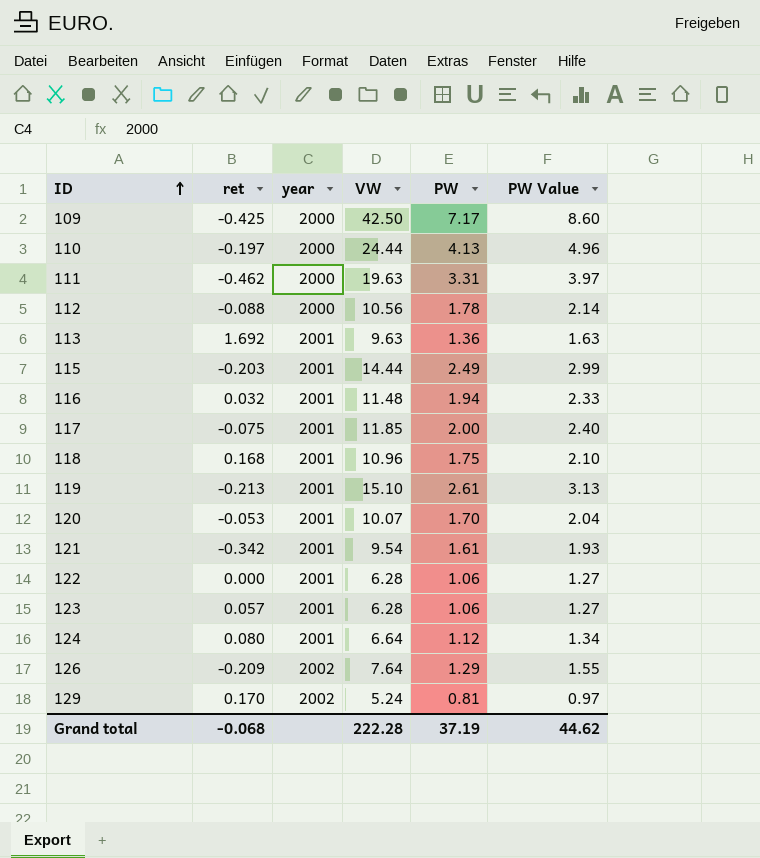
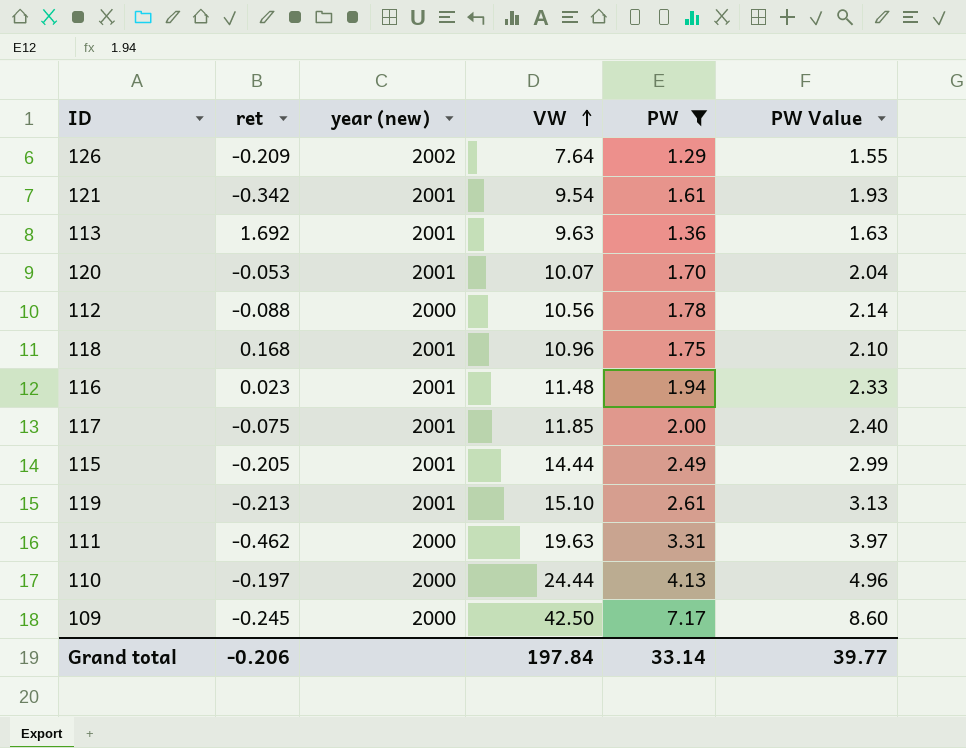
filter: none -> PW >= 1.29
row order: ID ascending -> VW ascending
column name: year -> year (new)
116 | ret: 0.032 -> 0.023
115 | ret: -0.203 -> -0.205
109 | ret: -0.425 -> -0.245
Grand total | ret: -0.068 -> -0.206
Grand total | VW: 222.28 -> 197.84
Grand total | PW: 37.19 -> 33.14
Grand total | PW Value: 44.62 -> 39.77

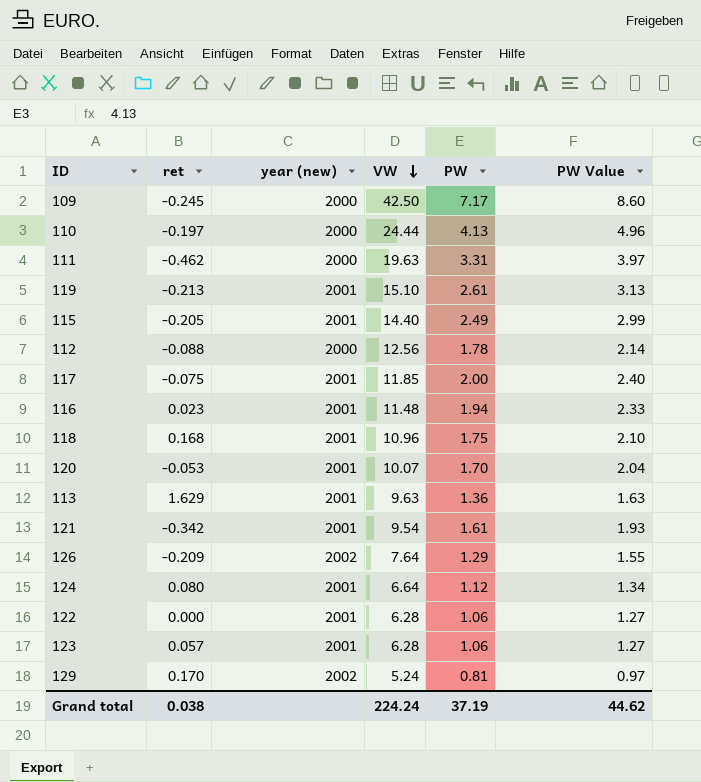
filter: PW >= 1.29 -> none
row order: VW ascending -> VW descending
115 | VW: 14.44 -> 14.40
112 | VW: 10.56 -> 12.56
113 | ret: 1.692 -> 1.629
Grand total | ret: -0.206 -> 0.038
Grand total | VW: 197.84 -> 224.24
Grand total | PW: 33.14 -> 37.19
Grand total | PW Value: 39.77 -> 44.62

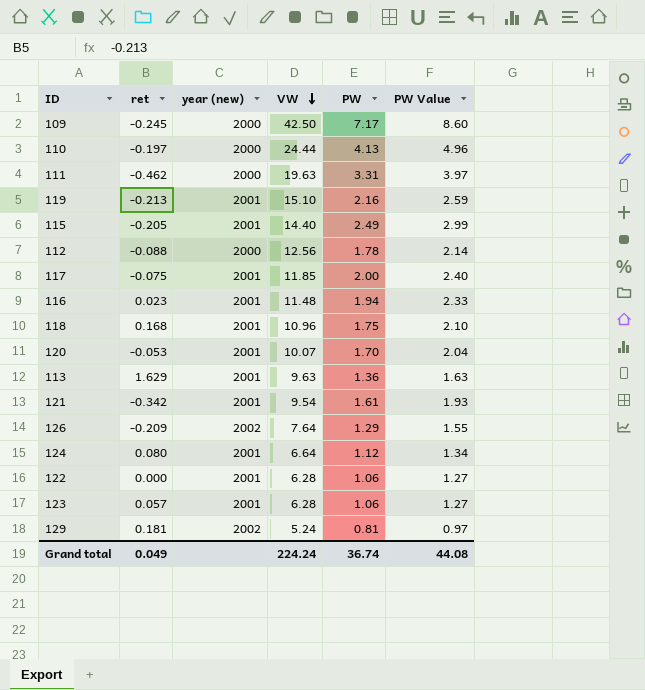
119 | PW: 2.61 -> 2.16
119 | PW Value: 3.13 -> 2.59
129 | ret: 0.170 -> 0.181
Grand total | ret: 0.038 -> 0.049
Grand total | PW: 37.19 -> 36.74
Grand total | PW Value: 44.62 -> 44.08

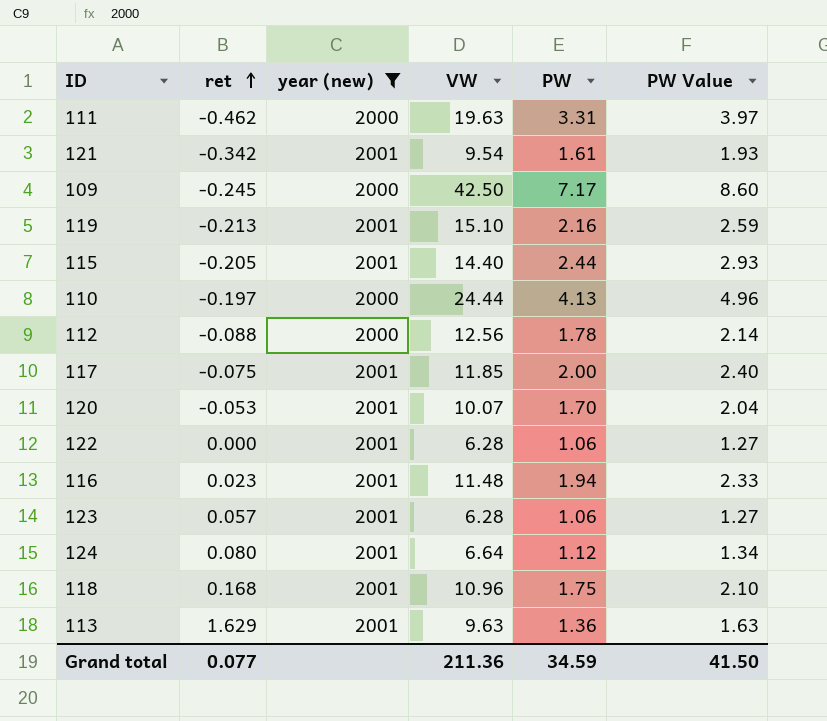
filter: none -> year (new) != 2002
row order: VW descending -> ret ascending
115 | PW: 2.49 -> 2.44
115 | PW Value: 2.99 -> 2.93
Grand total | ret: 0.049 -> 0.077
Grand total | VW: 224.24 -> 211.36
Grand total | PW: 36.74 -> 34.59
Grand total | PW Value: 44.08 -> 41.50

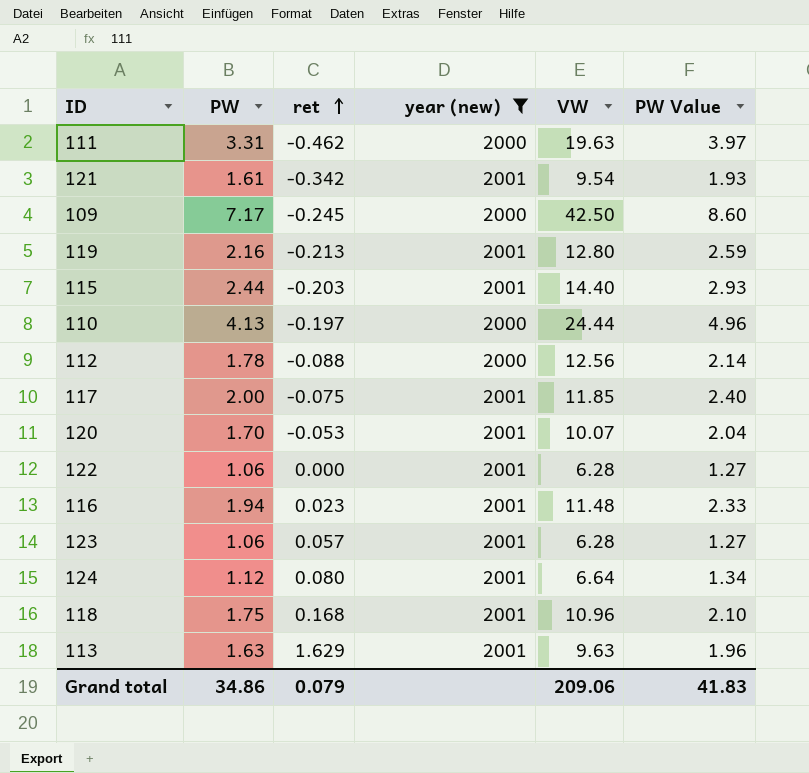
column PW | position: 5 -> 2
119 | VW: 15.10 -> 12.80
115 | ret: -0.205 -> -0.203
113 | PW: 1.36 -> 1.63
113 | PW Value: 1.63 -> 1.96
Grand total | PW: 34.59 -> 34.86
Grand total | ret: 0.077 -> 0.079
Grand total | VW: 211.36 -> 209.06
Grand total | PW Value: 41.50 -> 41.83

